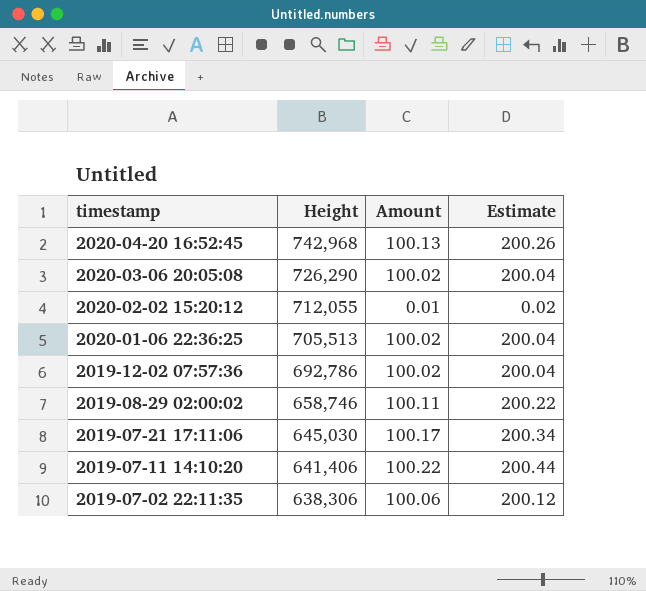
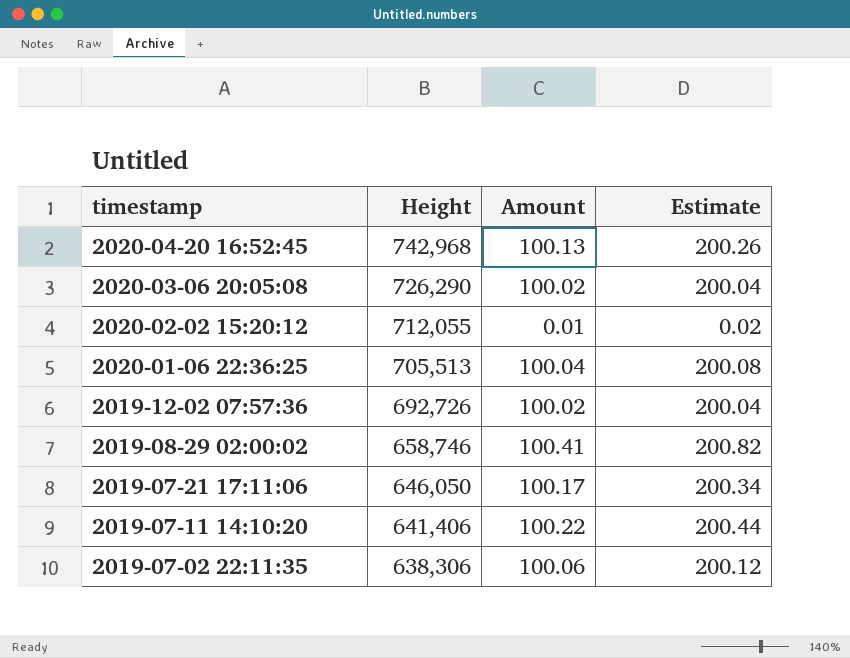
2020-01-06 22:36:25 | Amount: 100.02 -> 100.04
2020-01-06 22:36:25 | Estimate: 200.04 -> 200.08
2019-12-02 07:57:36 | Height: 692,786 -> 692,726
2019-08-29 02:00:02 | Amount: 100.11 -> 100.41
2019-08-29 02:00:02 | Estimate: 200.22 -> 200.82
2019-07-21 17:11:06 | Height: 645,030 -> 646,050

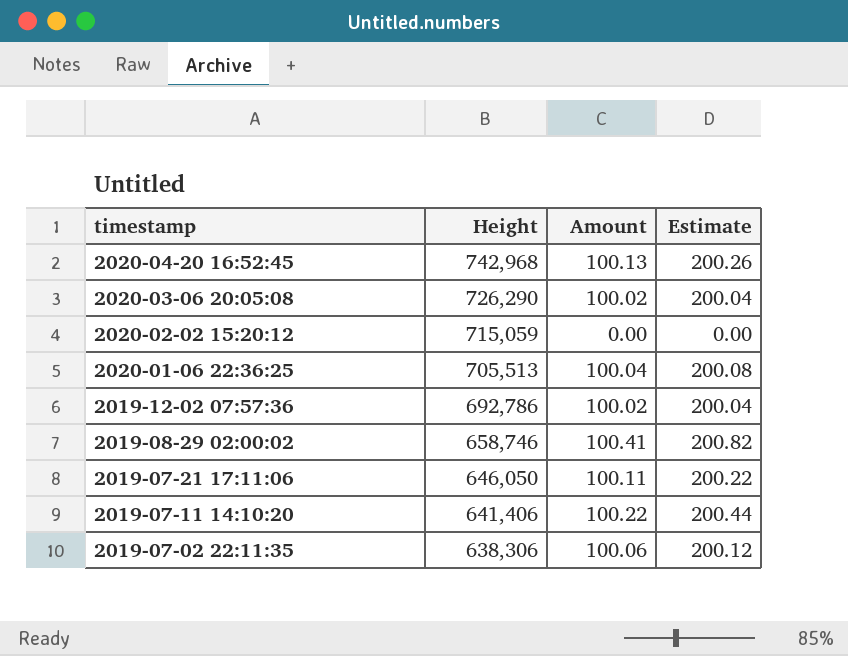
2020-02-02 15:20:12 | Height: 712,055 -> 715,059
2020-02-02 15:20:12 | Amount: 0.01 -> 0.00
2020-02-02 15:20:12 | Estimate: 0.02 -> 0.00
2019-12-02 07:57:36 | Height: 692,726 -> 692,786
2019-07-21 17:11:06 | Amount: 100.17 -> 100.11
2019-07-21 17:11:06 | Estimate: 200.34 -> 200.22

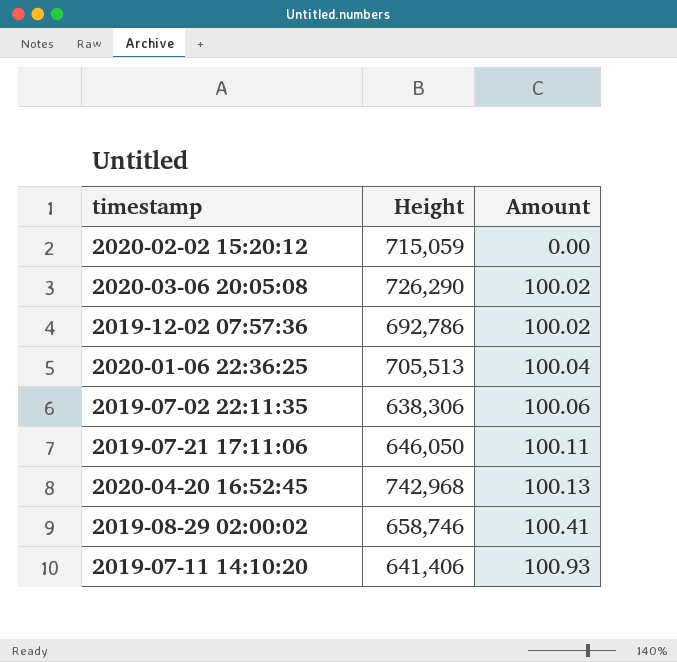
row order: timestamp descending -> Amount ascending
column Estimate | formula: [Amount] * 2 -> none
2019-07-11 14:10:20 | Amount: 100.22 -> 100.93

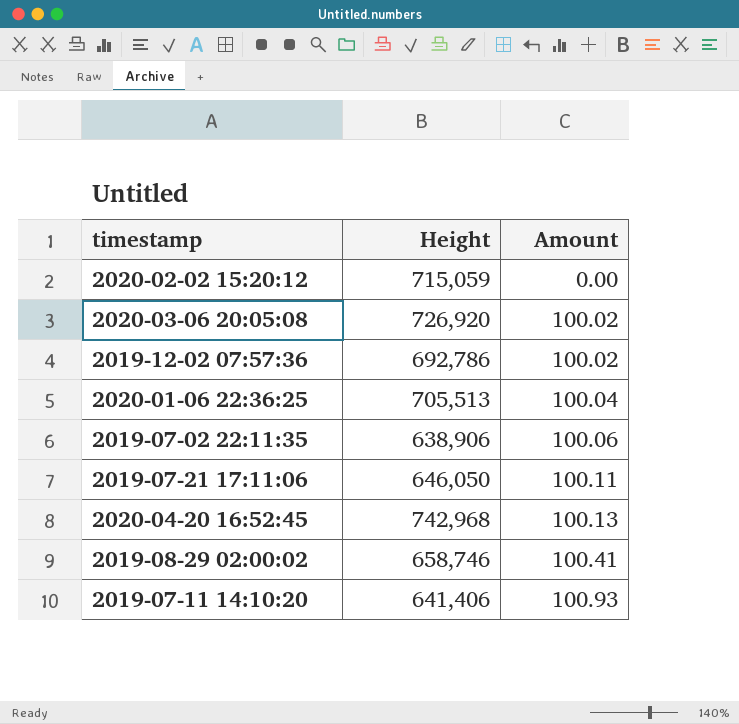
2020-03-06 20:05:08 | Height: 726,290 -> 726,920
2019-07-02 22:11:35 | Height: 638,306 -> 638,906

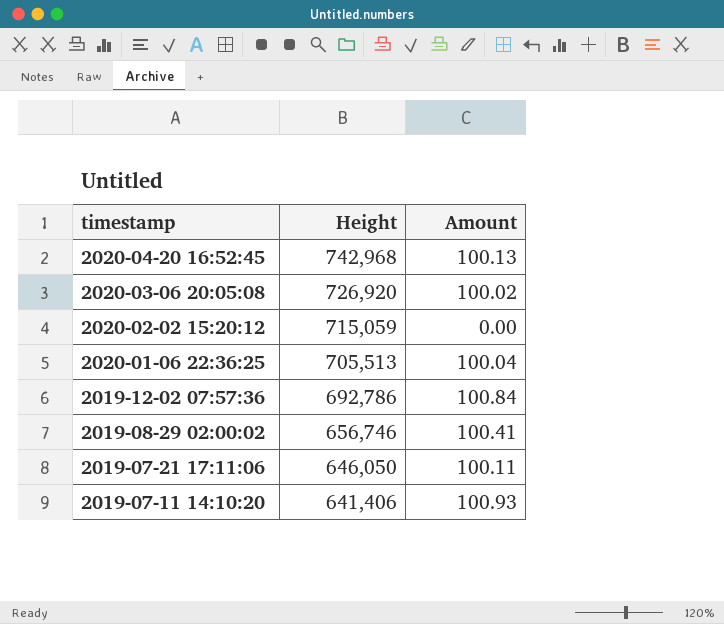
row order: Amount ascending -> timestamp descending
row 2019-07-02 22:11:35: 638,906 | 100.06 -> none
2019-12-02 07:57:36 | Amount: 100.02 -> 100.84
2019-08-29 02:00:02 | Height: 658,746 -> 656,746

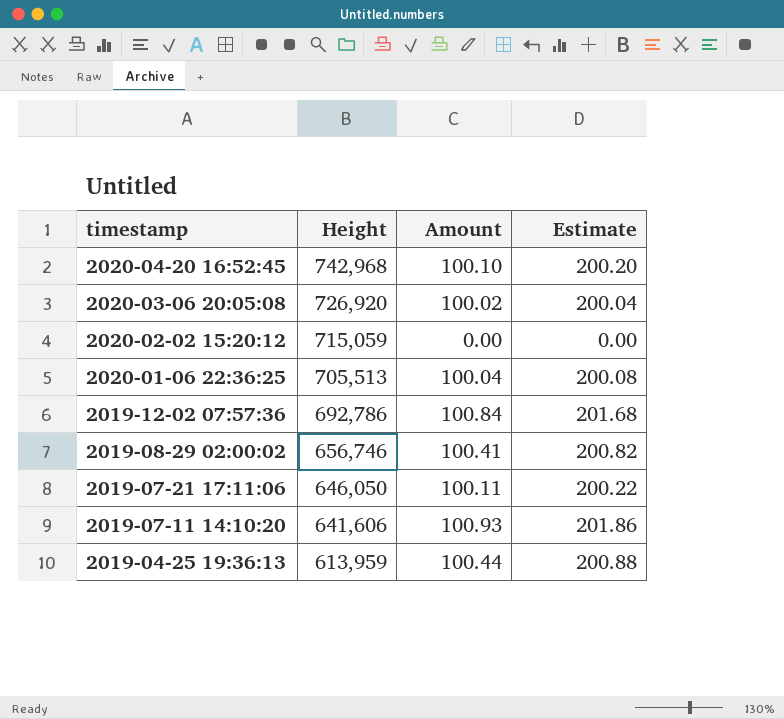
column Estimate | formula: none -> [Amount] * 2
2020-04-20 16:52:45 | Amount: 100.13 -> 100.10
2019-07-11 14:10:20 | Height: 641,406 -> 641,606
row 2019-04-25 19:36:13: none -> 613,959 | 100.44 | 200.88

